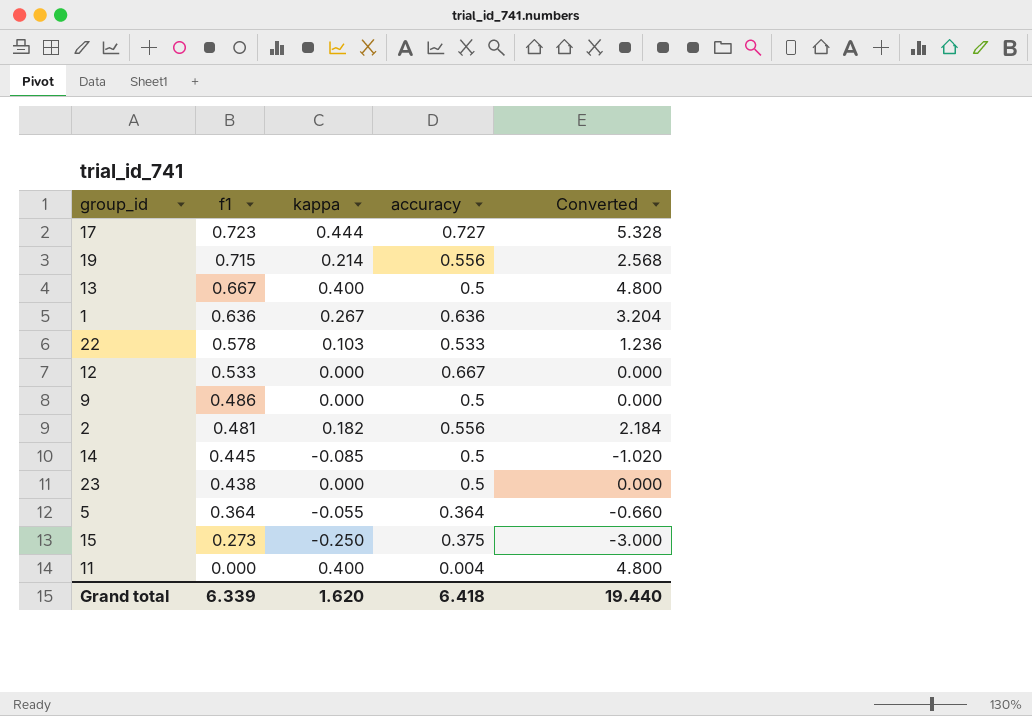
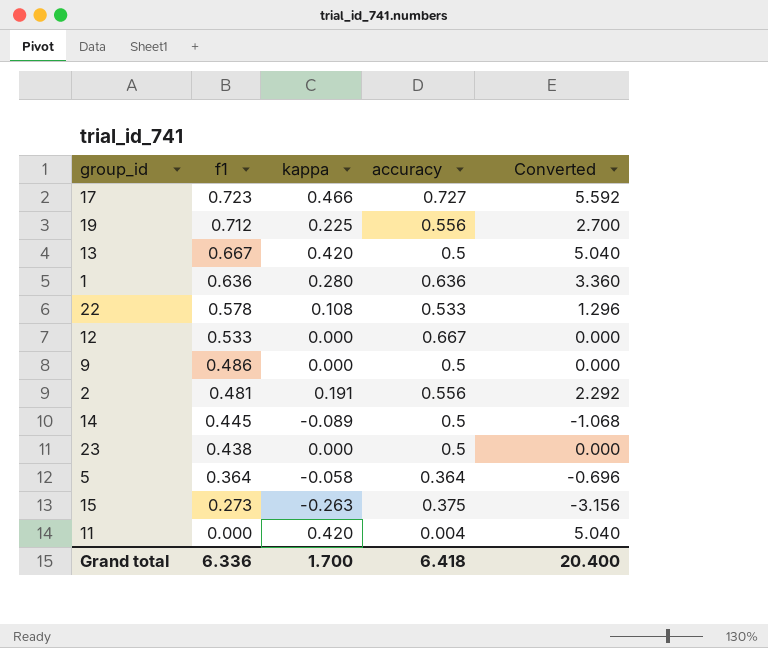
17 | kappa: 0.444 -> 0.466
17 | Converted: 5.328 -> 5.592
19 | f1: 0.715 -> 0.712
19 | kappa: 0.214 -> 0.225
19 | Converted: 2.568 -> 2.700
13 | kappa: 0.400 -> 0.420
13 | Converted: 4.800 -> 5.040
1 | kappa: 0.267 -> 0.280
1 | Converted: 3.204 -> 3.360
22 | kappa: 0.103 -> 0.108
22 | Converted: 1.236 -> 1.296
2 | kappa: 0.182 -> 0.191
2 | Converted: 2.184 -> 2.292
14 | kappa: -0.085 -> -0.089
14 | Converted: -1.020 -> -1.068
5 | kappa: -0.055 -> -0.058
5 | Converted: -0.660 -> -0.696
15 | kappa: -0.250 -> -0.263
15 | Converted: -3.000 -> -3.156
11 | kappa: 0.400 -> 0.420
11 | Converted: 4.800 -> 5.040
Grand total | f1: 6.339 -> 6.336
Grand total | kappa: 1.620 -> 1.700
Grand total | Converted: 19.440 -> 20.400

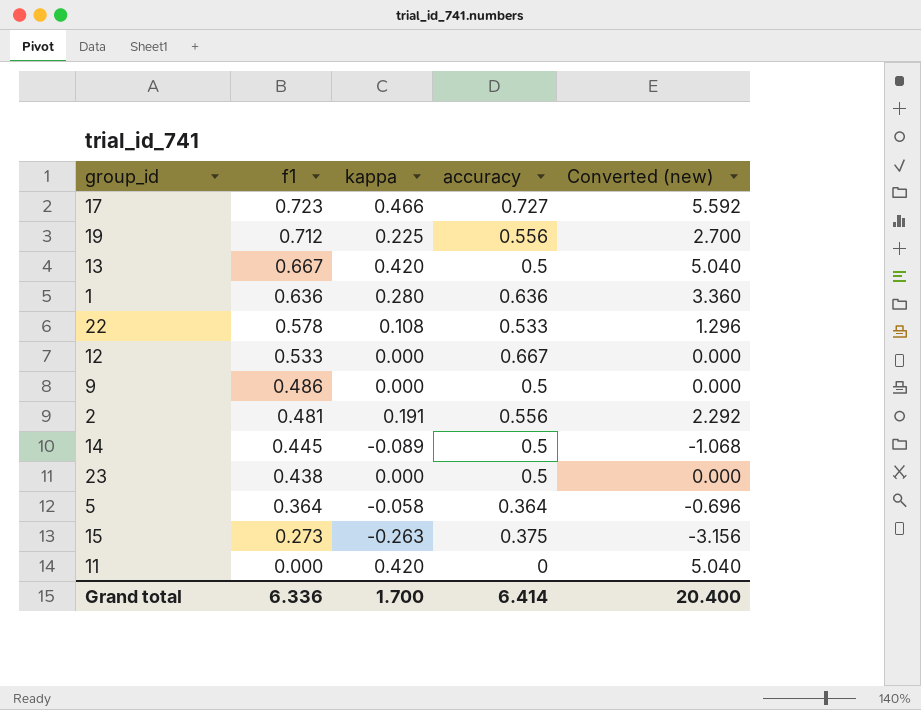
column name: Converted -> Converted (new)
11 | accuracy: 0.004 -> 0
Grand total | accuracy: 6.418 -> 6.414

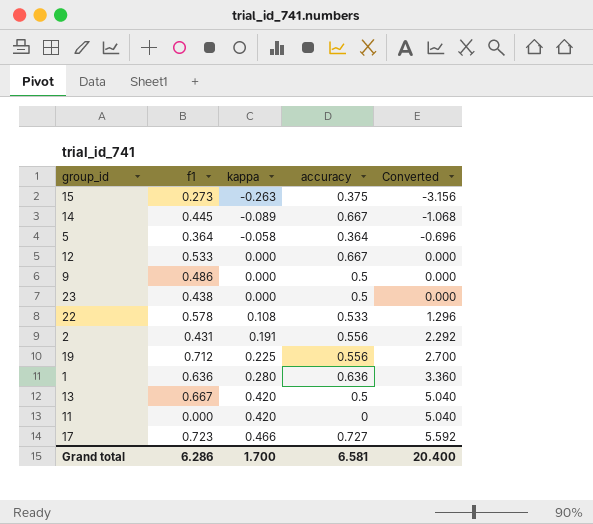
row order: f1 descending -> kappa ascending
column name: Converted (new) -> Converted
14 | accuracy: 0.5 -> 0.667
2 | f1: 0.481 -> 0.431
Grand total | f1: 6.336 -> 6.286
Grand total | accuracy: 6.414 -> 6.581

